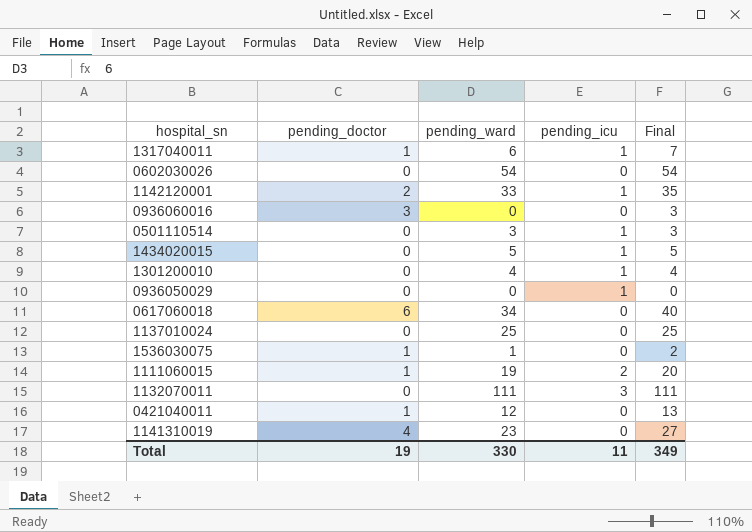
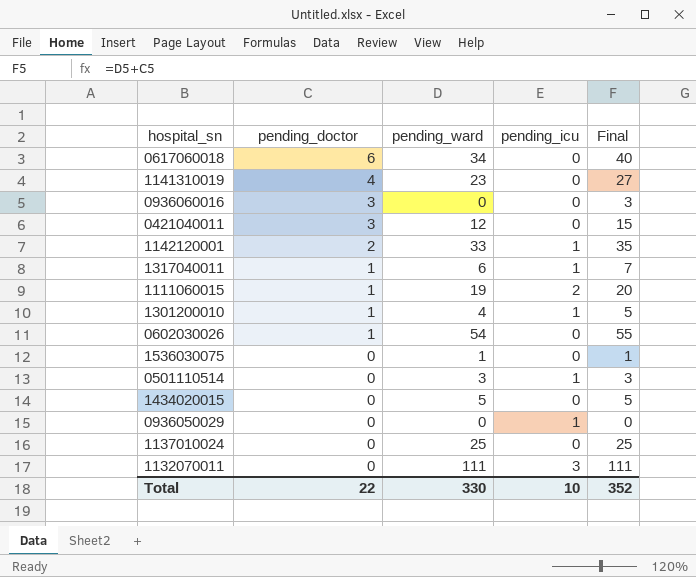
row order: none -> pending_doctor descending
0421040011 | pending_doctor: 1 -> 3
0421040011 | Final: 13 -> 15
1301200010 | pending_doctor: 0 -> 1
1301200010 | Final: 4 -> 5
0602030026 | pending_doctor: 0 -> 1
0602030026 | Final: 54 -> 55
1536030075 | pending_doctor: 1 -> 0
1536030075 | Final: 2 -> 1
1434020015 | pending_icu: 1 -> 0
Total | pending_doctor: 19 -> 22
Total | pending_icu: 11 -> 10
Total | Final: 349 -> 352

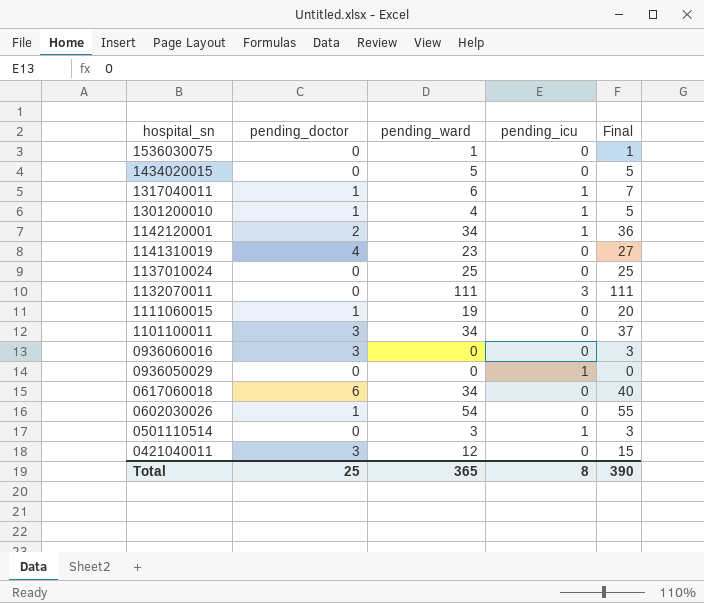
row order: pending_doctor descending -> hospital_sn descending
1142120001 | pending_ward: 33 -> 34
1142120001 | Final: 35 -> 36
1111060015 | pending_icu: 2 -> 0
row 1101100011: none -> 3 | 34 | 0 | 37
Total | pending_doctor: 22 -> 25
Total | pending_ward: 330 -> 365
Total | pending_icu: 10 -> 8
Total | Final: 352 -> 390

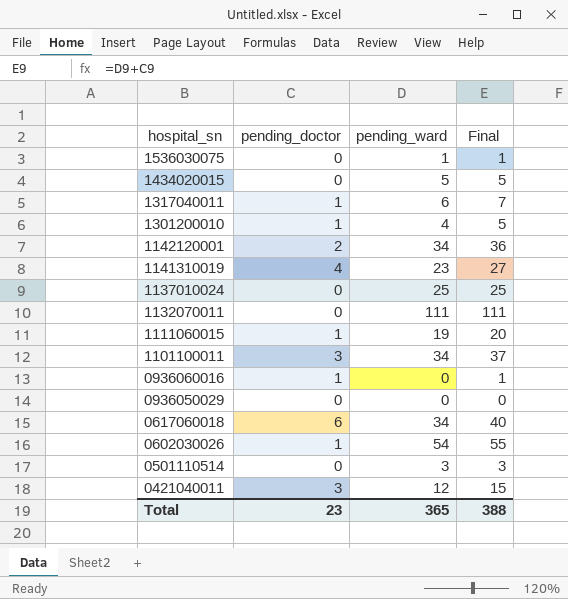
column pending_icu | position: 4 -> none
0936060016 | pending_doctor: 3 -> 1
0936060016 | Final: 3 -> 1
Total | pending_doctor: 25 -> 23
Total | Final: 390 -> 388

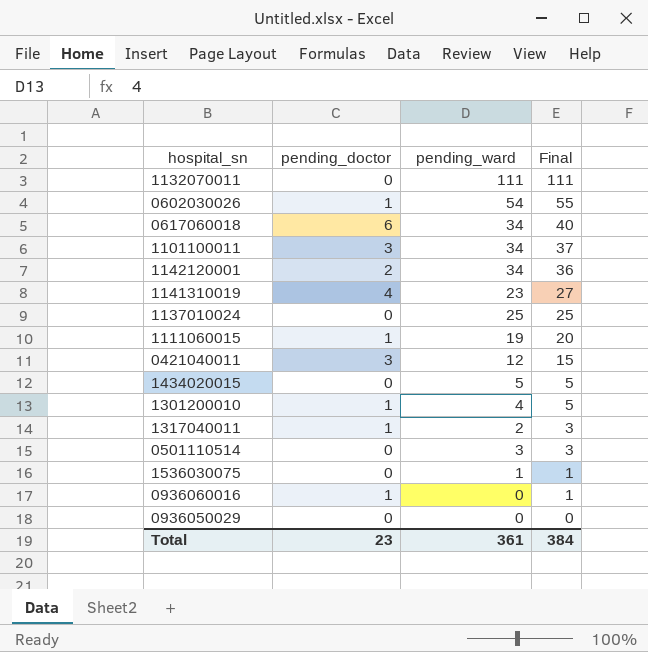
row order: hospital_sn descending -> Final descending
1317040011 | pending_ward: 6 -> 2
1317040011 | Final: 7 -> 3
Total | pending_ward: 365 -> 361
Total | Final: 388 -> 384

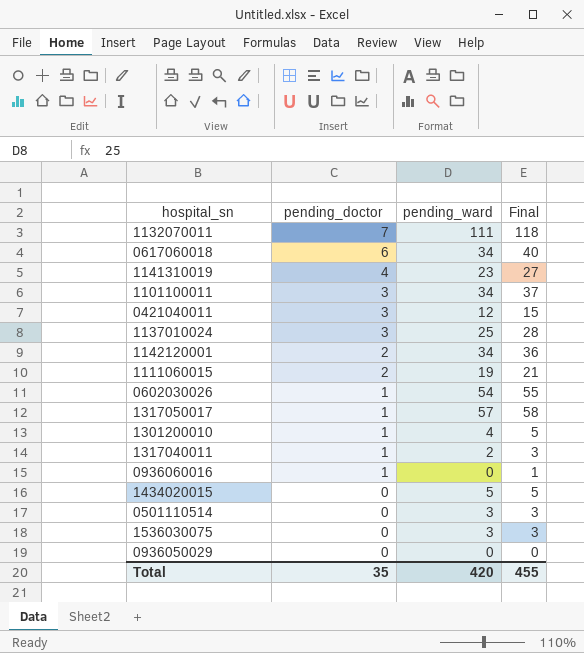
row order: Final descending -> pending_doctor descending
1132070011 | pending_doctor: 0 -> 7
1132070011 | Final: 111 -> 118
1137010024 | pending_doctor: 0 -> 3
1137010024 | Final: 25 -> 28
1111060015 | pending_doctor: 1 -> 2
1111060015 | Final: 20 -> 21
row 1317050017: none -> 1 | 57 | 58
1536030075 | pending_ward: 1 -> 3
1536030075 | Final: 1 -> 3
Total | pending_doctor: 23 -> 35
Total | pending_ward: 361 -> 420
Total | Final: 384 -> 455

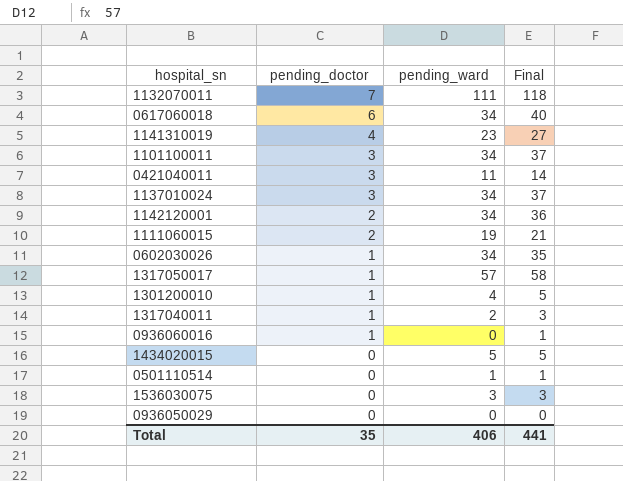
0421040011 | pending_ward: 12 -> 11
0421040011 | Final: 15 -> 14
1137010024 | pending_ward: 25 -> 34
1137010024 | Final: 28 -> 37
0602030026 | pending_ward: 54 -> 34
0602030026 | Final: 55 -> 35
0501110514 | pending_ward: 3 -> 1
0501110514 | Final: 3 -> 1
Total | pending_ward: 420 -> 406
Total | Final: 455 -> 441

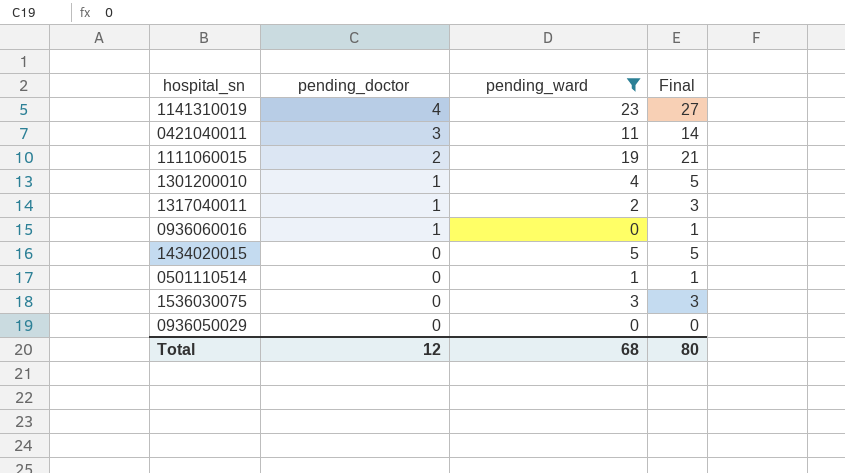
filter: none -> pending_ward <= 23
Total | pending_doctor: 35 -> 12
Total | pending_ward: 406 -> 68
Total | Final: 441 -> 80

